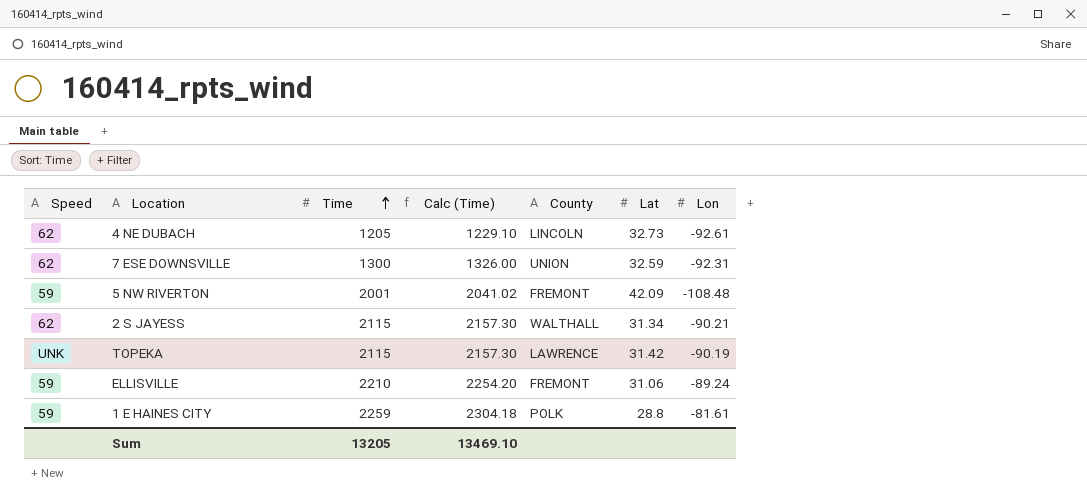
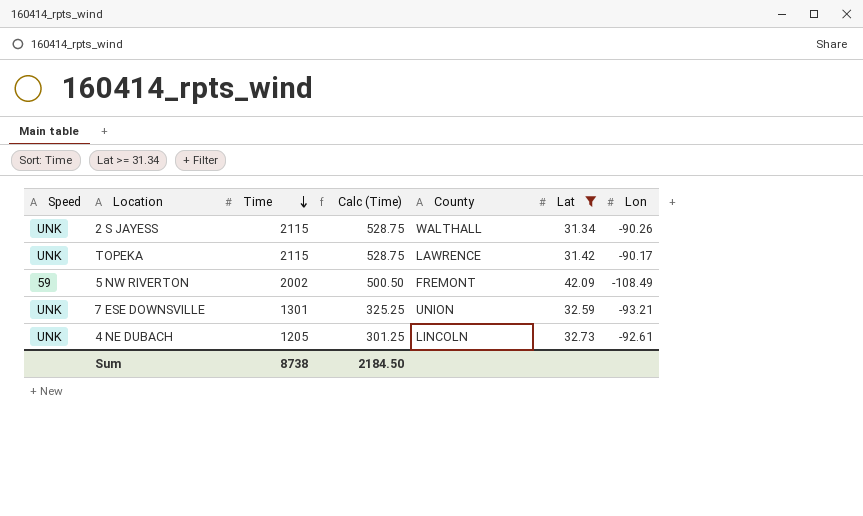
filter: none -> Lat >= 31.34
row order: Time ascending -> Time descending
column Calc (Time) | formula: [Time] * 1.02 -> [Time] * 0.25
2 S JAYESS | Speed: 62 -> UNK
2 S JAYESS | Lon: -90.21 -> -90.26
TOPEKA | Lon: -90.19 -> -90.17
5 NW RIVERTON | Time: 2001 -> 2002
5 NW RIVERTON | Lon: -108.48 -> -108.49
7 ESE DOWNSVILLE | Speed: 62 -> UNK
7 ESE DOWNSVILLE | Time: 1300 -> 1301
7 ESE DOWNSVILLE | Lon: -92.31 -> -93.21
4 NE DUBACH | Speed: 62 -> UNK
Sum | Time: 13205 -> 8738
Sum | Calc (Time): 13469.10 -> 2184.50

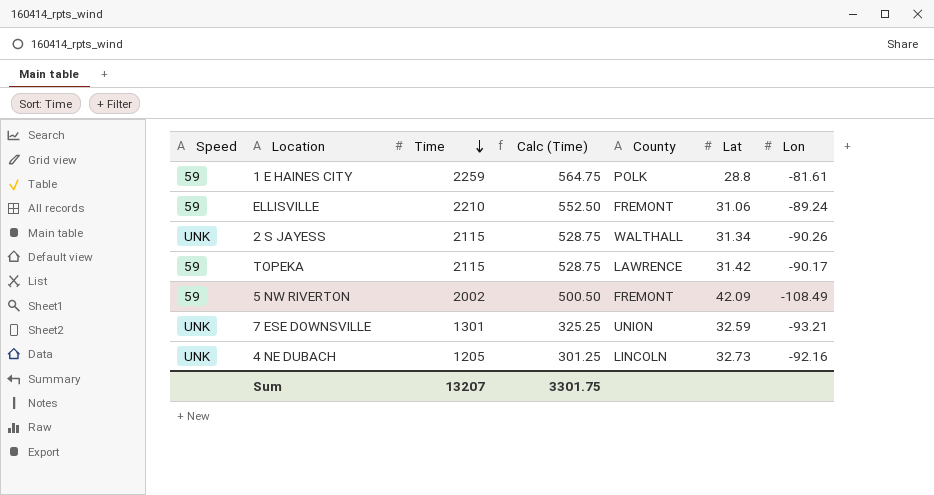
filter: Lat >= 31.34 -> none
TOPEKA | Speed: UNK -> 59
4 NE DUBACH | Lon: -92.61 -> -92.16
Sum | Time: 8738 -> 13207
Sum | Calc (Time): 2184.50 -> 3301.75

